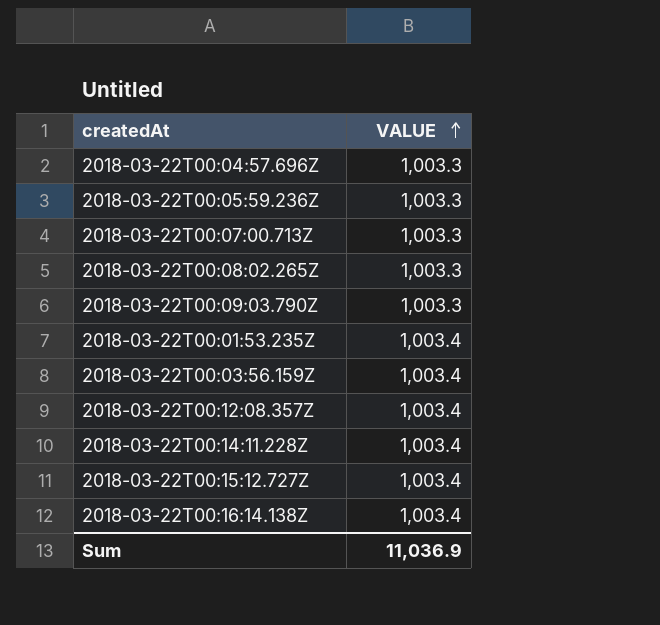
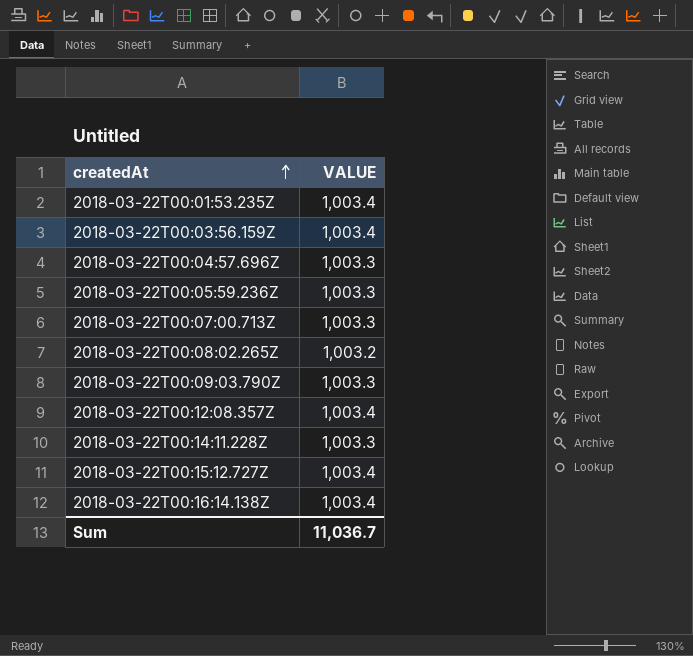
row order: VALUE ascending -> createdAt ascending
2018-03-22T00:08:02.265Z | VALUE: 1,003.3 -> 1,003.2
2018-03-22T00:14:11.228Z | VALUE: 1,003.4 -> 1,003.3
Sum | VALUE: 11,036.9 -> 11,036.7

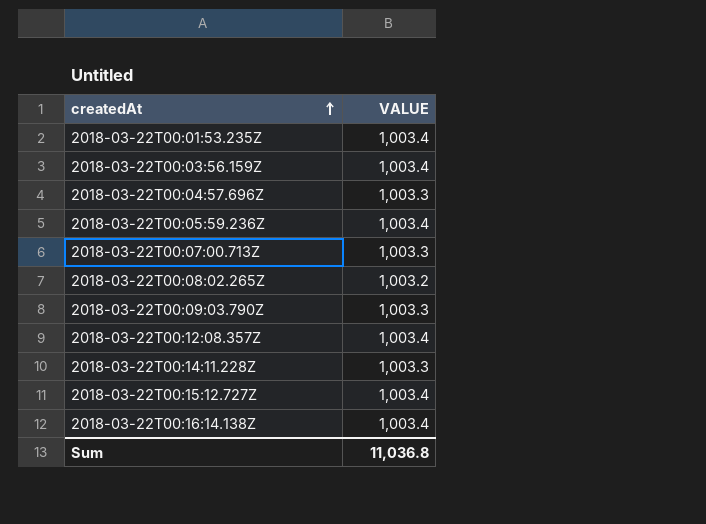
2018-03-22T00:05:59.236Z | VALUE: 1,003.3 -> 1,003.4
Sum | VALUE: 11,036.7 -> 11,036.8

